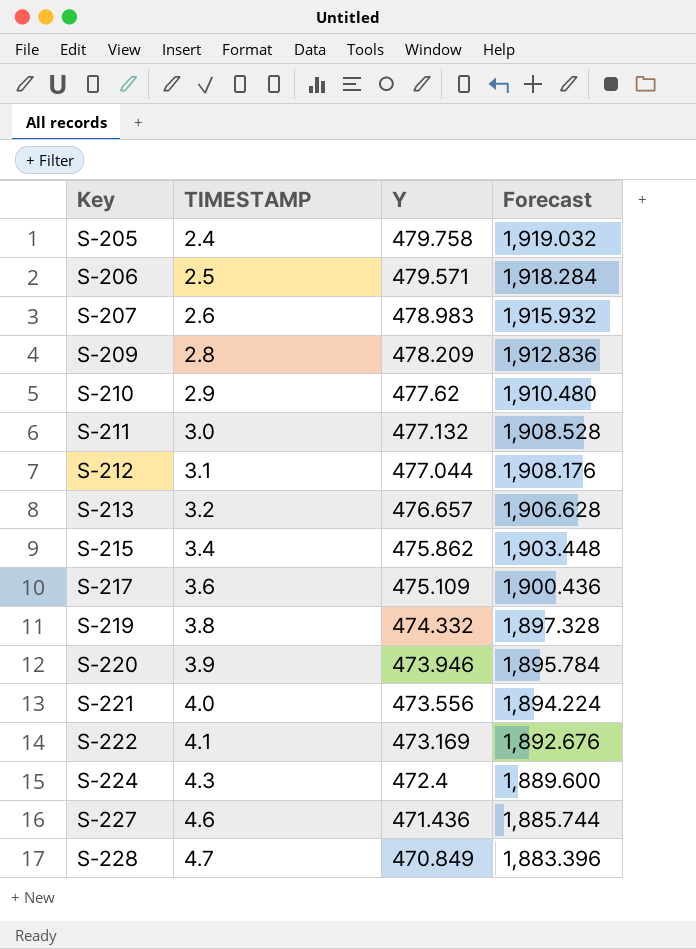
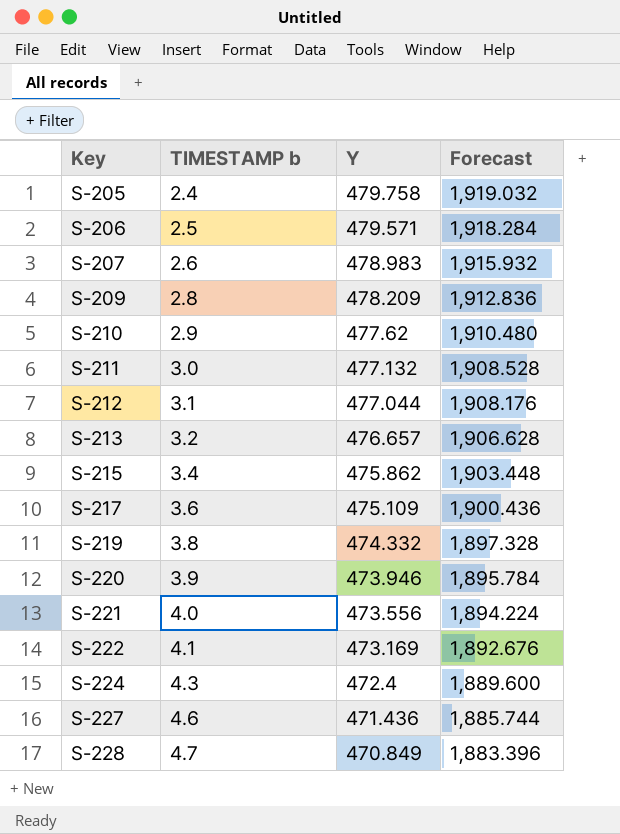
column name: TIMESTAMP -> TIMESTAMP b

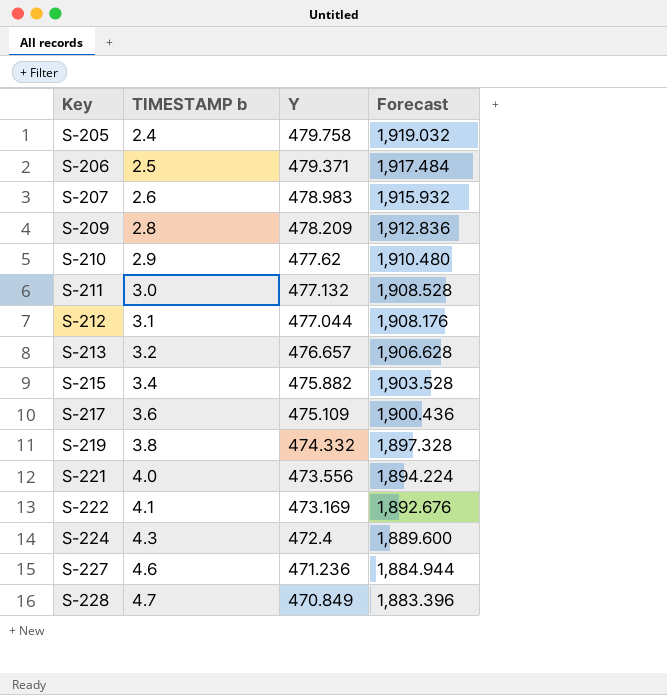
row S-220: 3.9 | 473.946 | 1,895.784 -> none
S-206 | Y: 479.571 -> 479.371
S-206 | Forecast: 1,918.284 -> 1,917.484
S-215 | Y: 475.862 -> 475.882
S-215 | Forecast: 1,903.448 -> 1,903.528
S-227 | Y: 471.436 -> 471.236
S-227 | Forecast: 1,885.744 -> 1,884.944

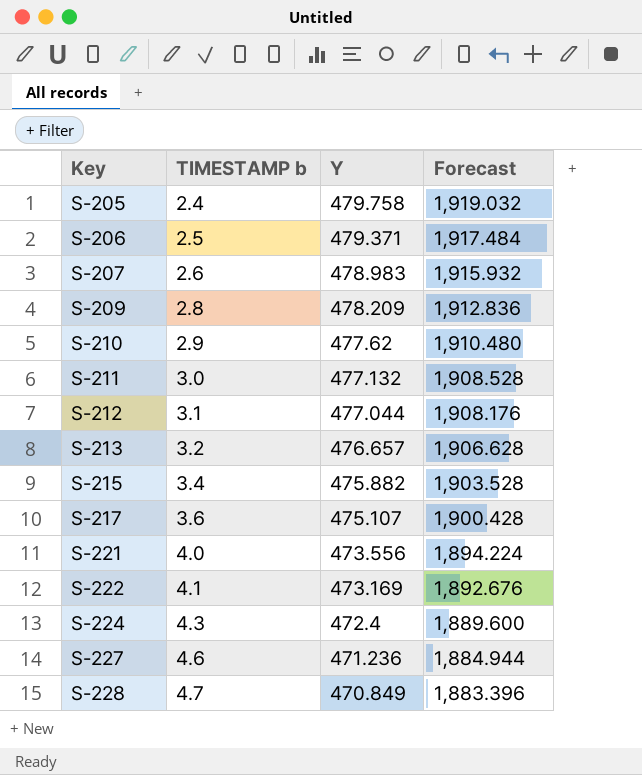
row S-219: 3.8 | 474.332 | 1,897.328 -> none
S-217 | Y: 475.109 -> 475.107
S-217 | Forecast: 1,900.436 -> 1,900.428

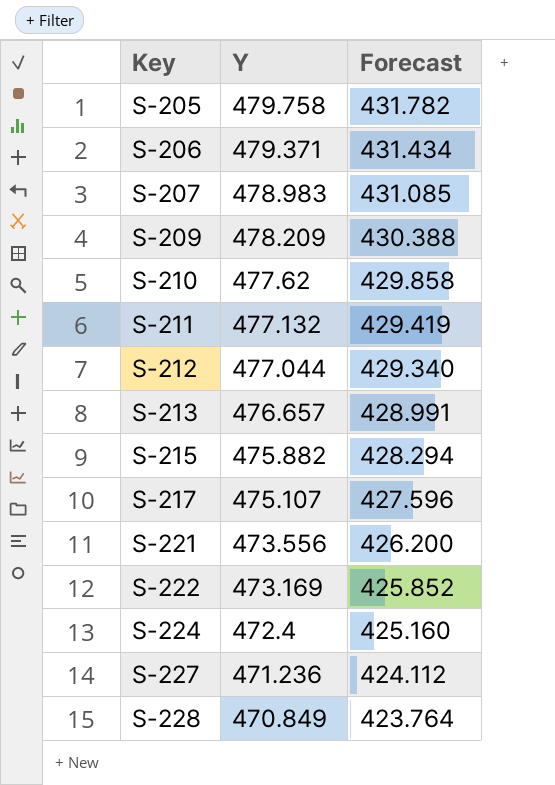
column TIMESTAMP b | position: 2 -> none
column Forecast | formula: [Y] * 4 -> [Y] * 0.9

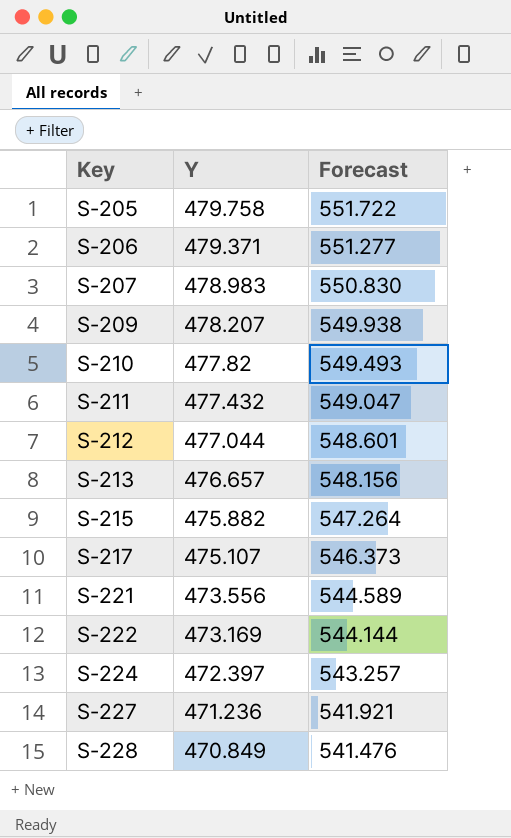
column Forecast | formula: [Y] * 0.9 -> [Y] * 1.15
S-209 | Y: 478.209 -> 478.207
S-210 | Y: 477.62 -> 477.82
S-211 | Y: 477.132 -> 477.432
S-224 | Y: 472.4 -> 472.397

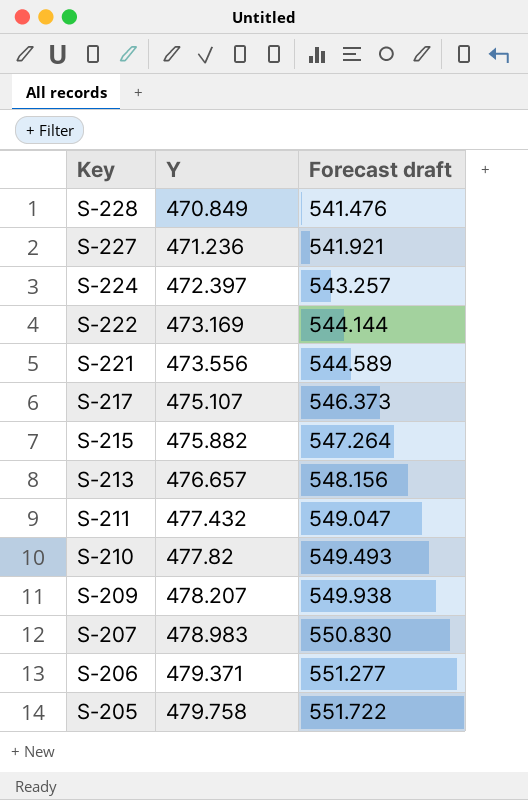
row order: Key ascending -> Key descending
column name: Forecast -> Forecast draft
row S-212: 477.044 | 548.601 -> none

